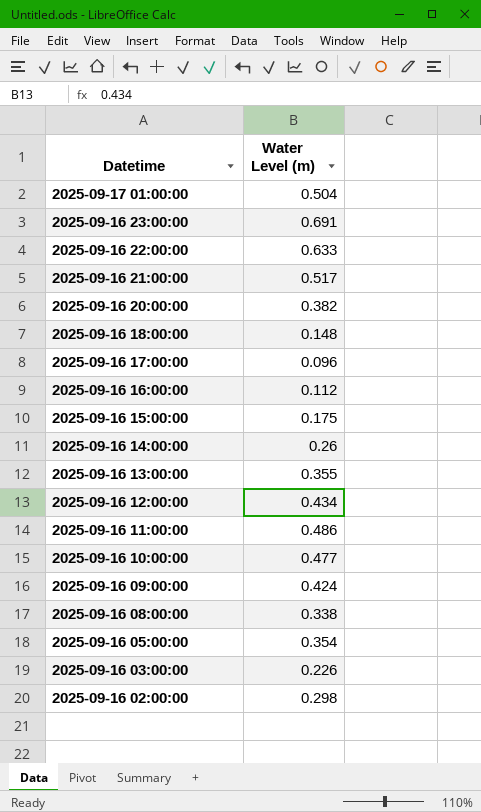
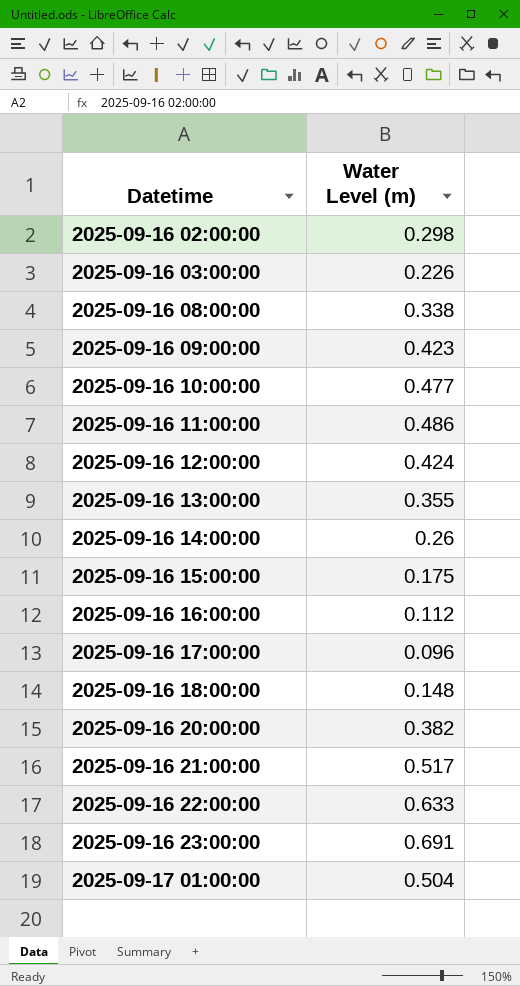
row order: Datetime descending -> Datetime ascending
row 2025-09-16 05:00:00: 0.354 -> none
2025-09-16 09:00:00 | Water Level (m): 0.424 -> 0.423
2025-09-16 12:00:00 | Water Level (m): 0.434 -> 0.424

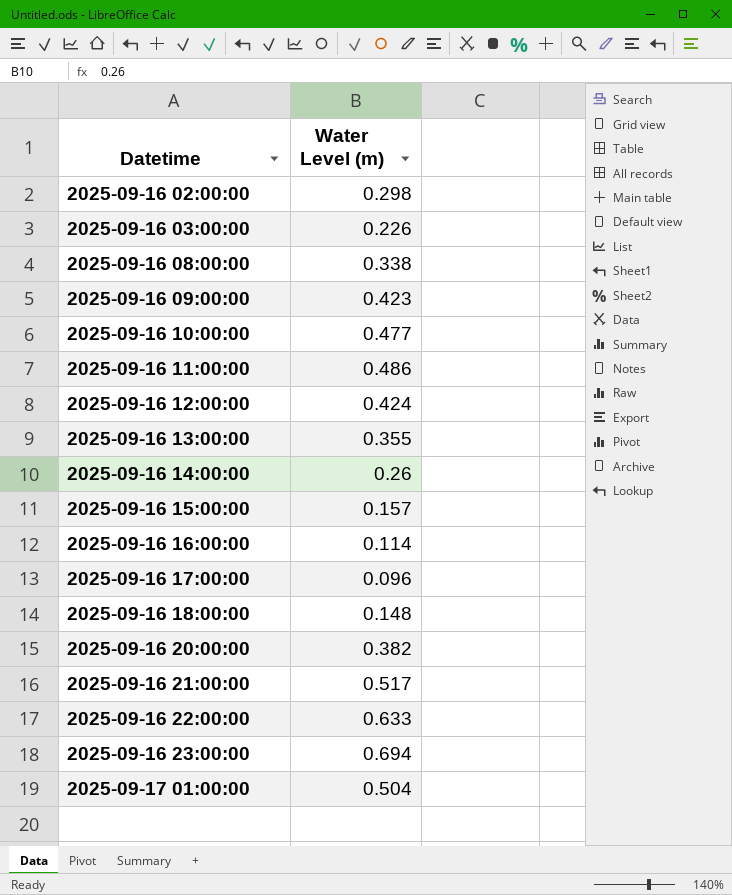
2025-09-16 15:00:00 | Water Level (m): 0.175 -> 0.157
2025-09-16 16:00:00 | Water Level (m): 0.112 -> 0.114
2025-09-16 23:00:00 | Water Level (m): 0.691 -> 0.694

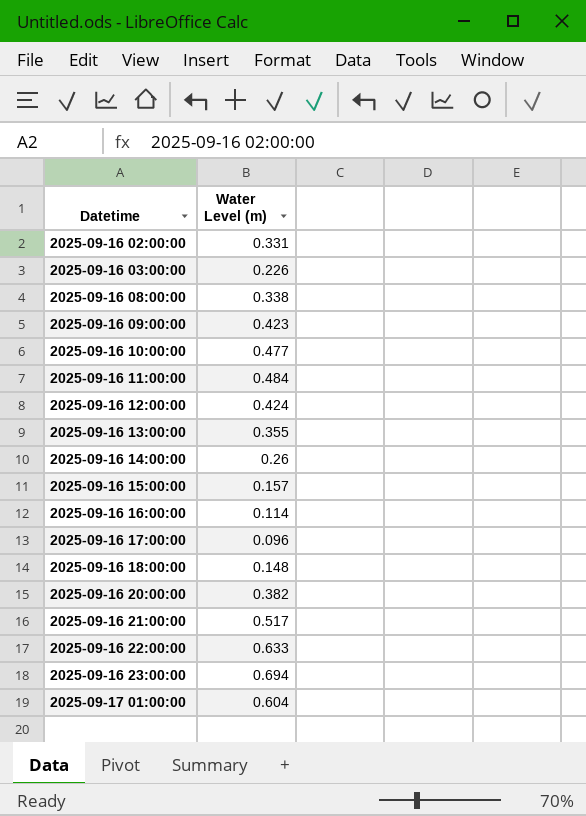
2025-09-16 02:00:00 | Water Level (m): 0.298 -> 0.331
2025-09-16 11:00:00 | Water Level (m): 0.486 -> 0.484
2025-09-17 01:00:00 | Water Level (m): 0.504 -> 0.604

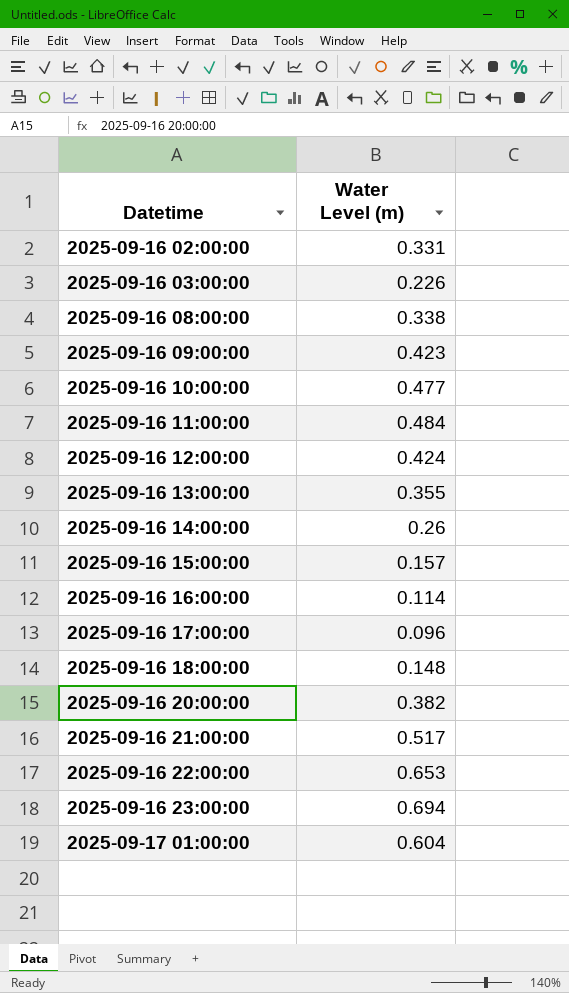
2025-09-16 22:00:00 | Water Level (m): 0.633 -> 0.653

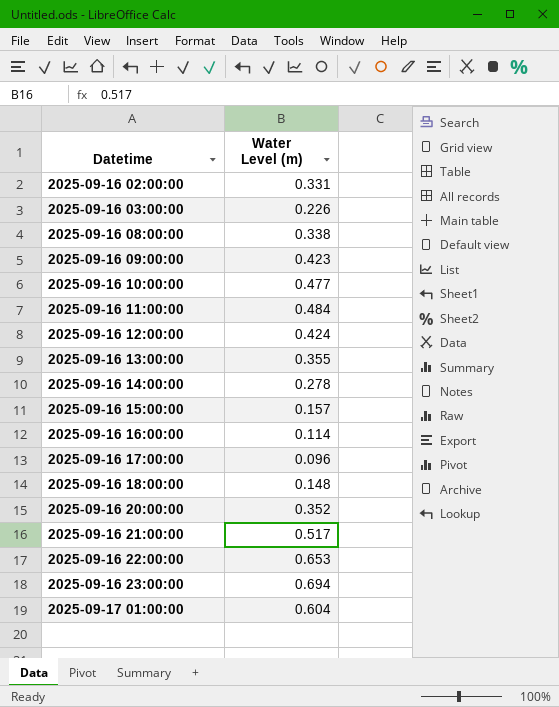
2025-09-16 14:00:00 | Water Level (m): 0.26 -> 0.278
2025-09-16 20:00:00 | Water Level (m): 0.382 -> 0.352

